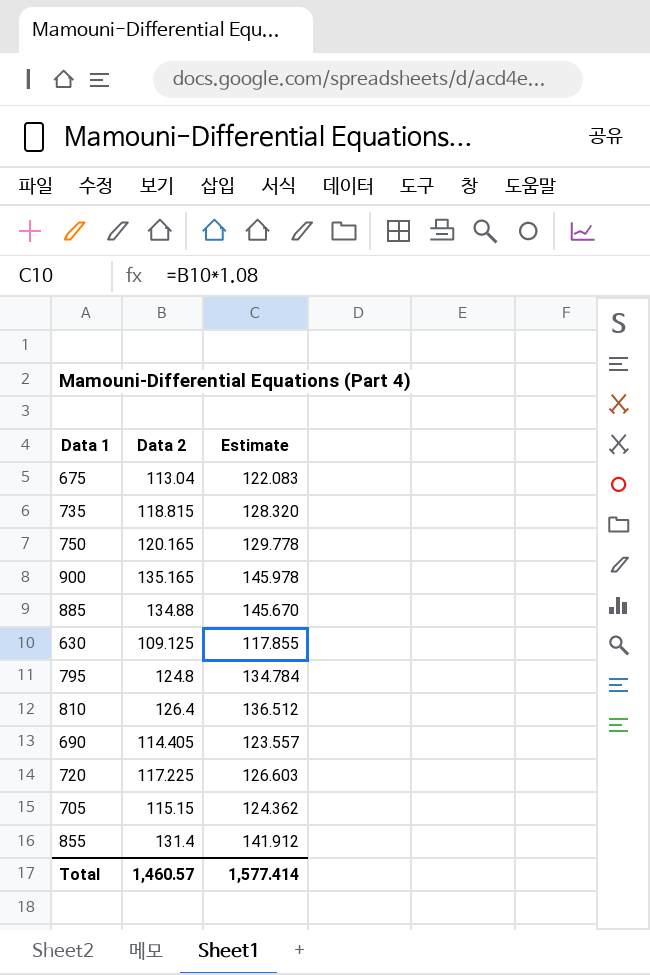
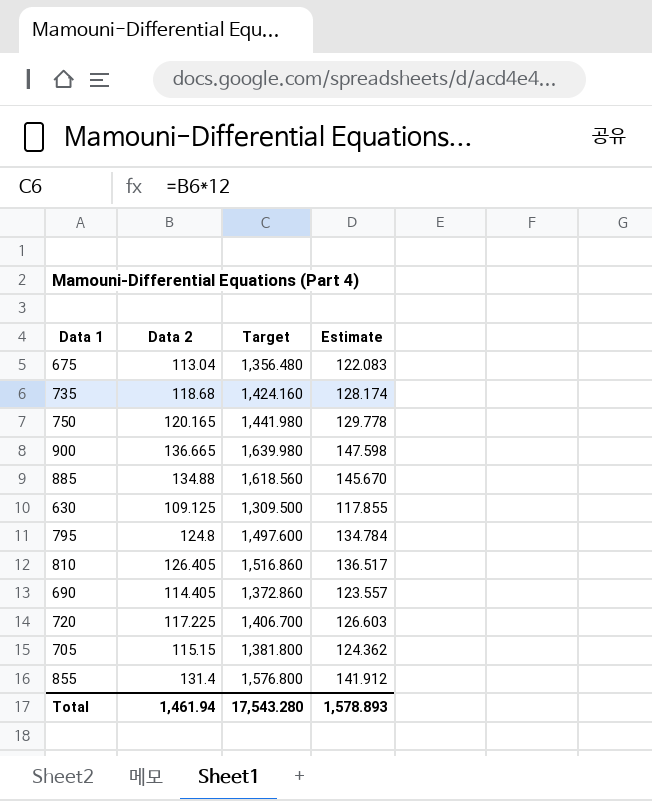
column Target | formula: none -> [Data 2] * 12
735 | Data 2: 118.815 -> 118.68
735 | Estimate: 128.320 -> 128.174
900 | Data 2: 135.165 -> 136.665
900 | Estimate: 145.978 -> 147.598
810 | Data 2: 126.4 -> 126.405
810 | Estimate: 136.512 -> 136.517
Total | Data 2: 1,460.57 -> 1,461.94
Total | Estimate: 1,577.414 -> 1,578.893

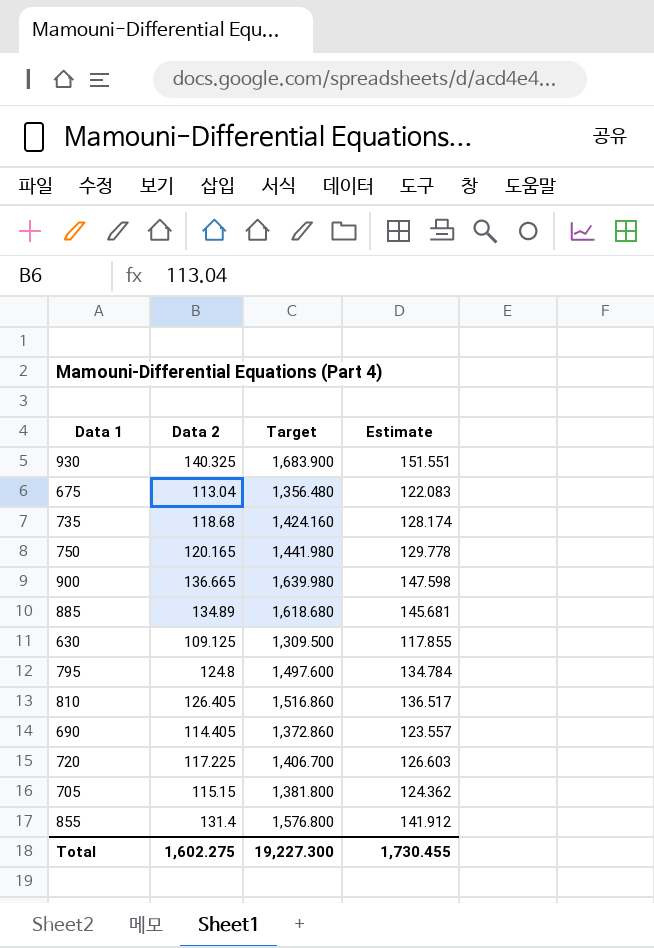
row 930: none -> 140.325 | 1,683.900 | 151.551
885 | Data 2: 134.88 -> 134.89
885 | Target: 1,618.560 -> 1,618.680
885 | Estimate: 145.670 -> 145.681
Total | Data 2: 1,461.94 -> 1,602.275
Total | Target: 17,543.280 -> 19,227.300
Total | Estimate: 1,578.893 -> 1,730.455

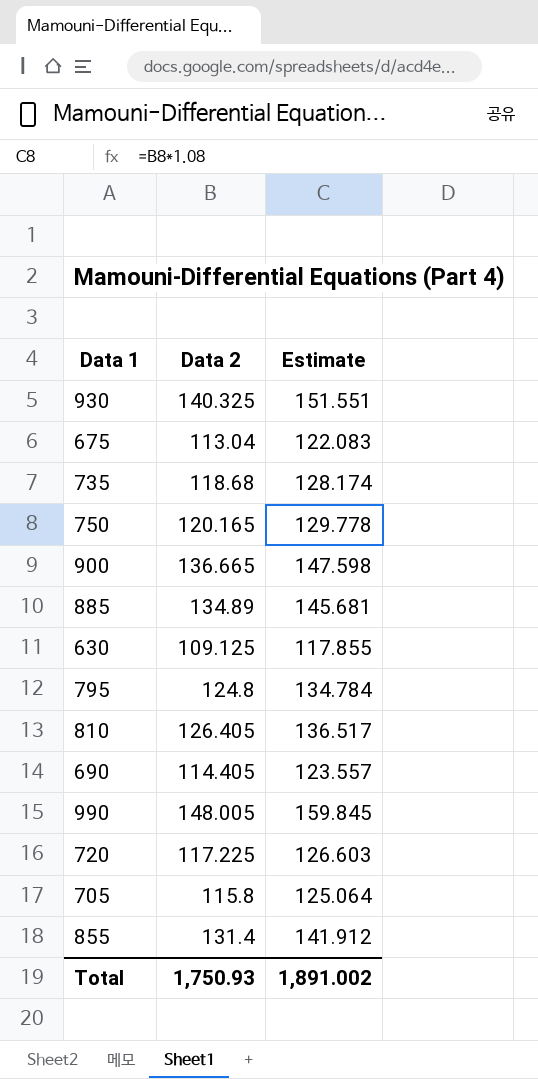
column Target | formula: [Data 2] * 12 -> none
row 990: none -> 148.005 | 159.845
705 | Data 2: 115.15 -> 115.8
705 | Estimate: 124.362 -> 125.064
Total | Data 2: 1,602.275 -> 1,750.93
Total | Estimate: 1,730.455 -> 1,891.002

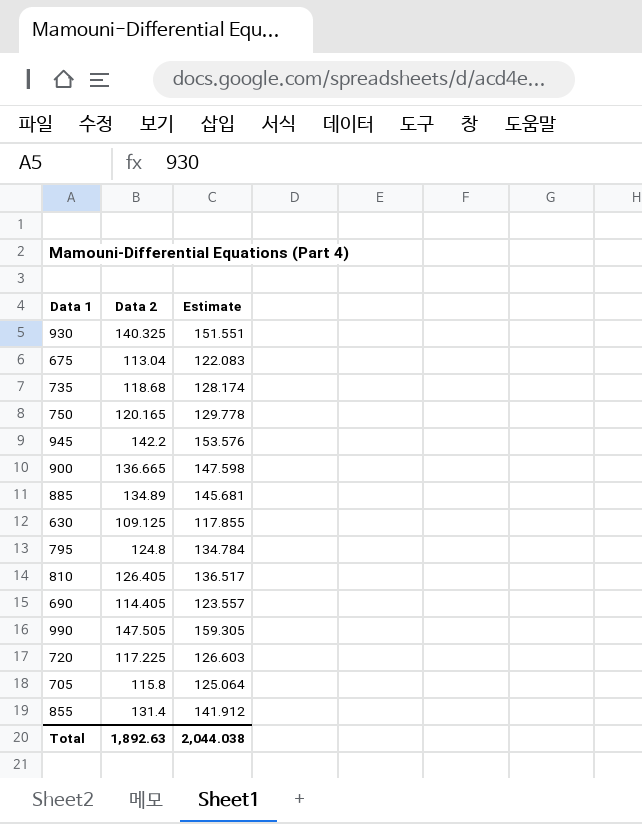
row 945: none -> 142.2 | 153.576
990 | Data 2: 148.005 -> 147.505
990 | Estimate: 159.845 -> 159.305
Total | Data 2: 1,750.93 -> 1,892.63
Total | Estimate: 1,891.002 -> 2,044.038

